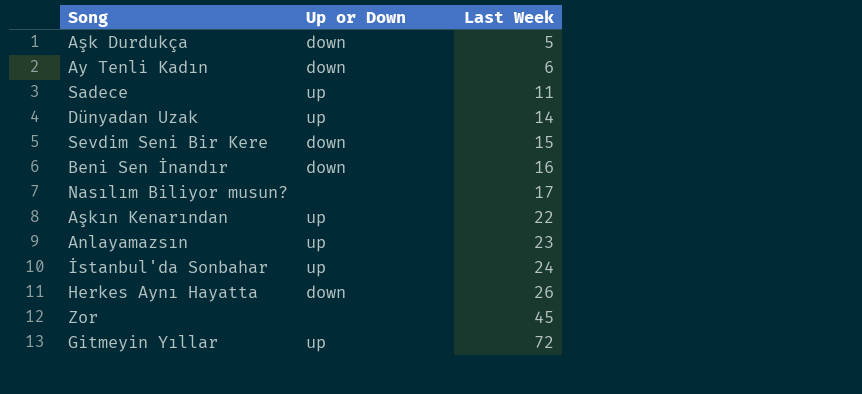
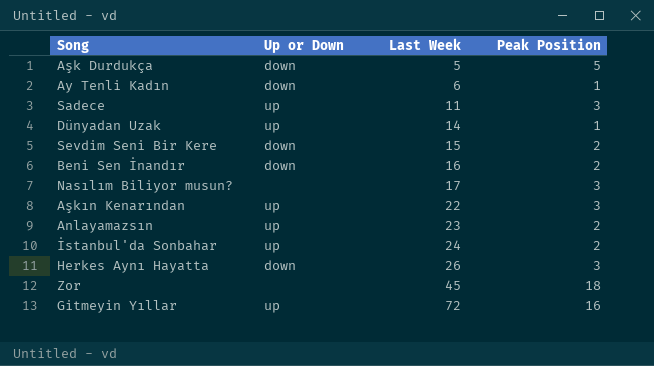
column Peak Position | position: none -> 4

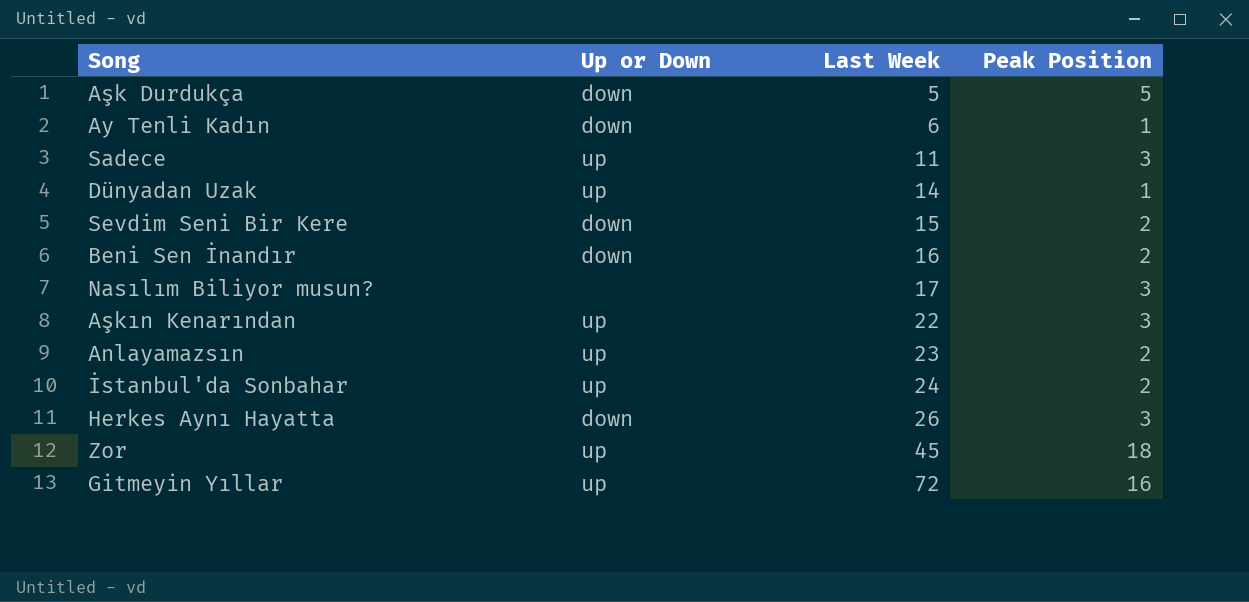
Zor | Up or Down: none -> up

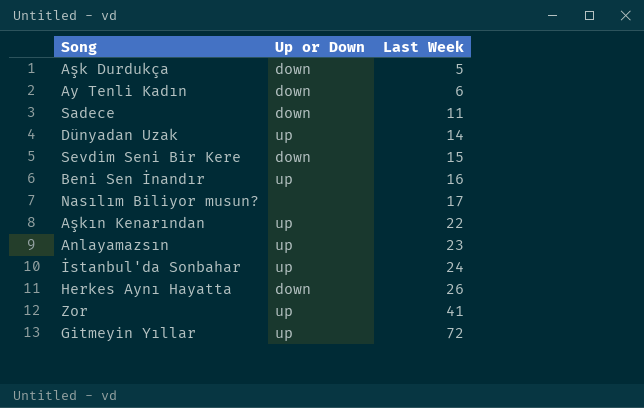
column Peak Position | position: 4 -> none
Sadece | Up or Down: up -> down
Beni Sen İnandır | Up or Down: down -> up
Zor | Last Week: 45 -> 41

